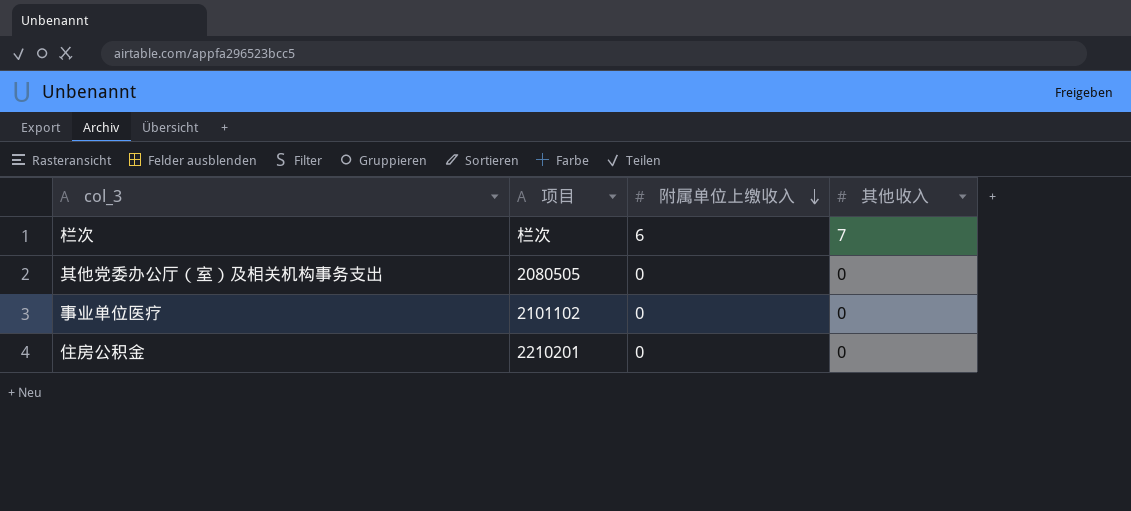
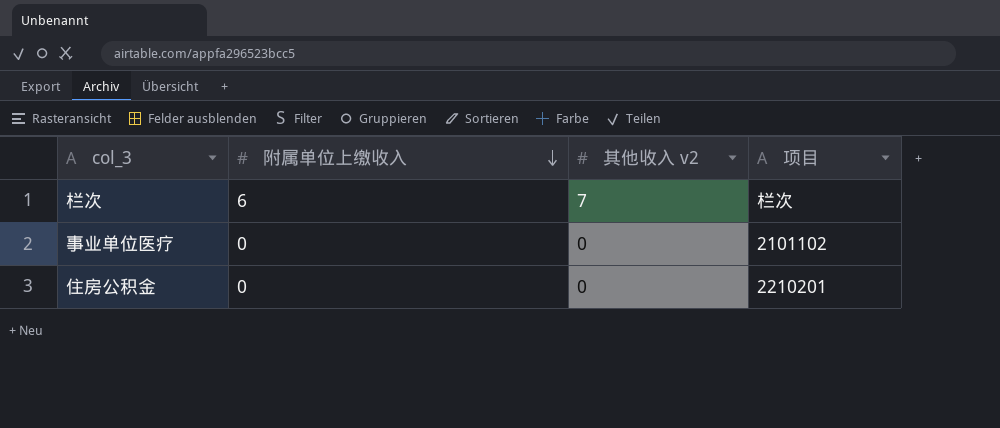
column name: 其他收入 -> 其他收入 v2
column 项目 | position: 2 -> 4
row 其他党委办公厅（室）及相关机构事务支出: 2080505 | 0 | 0 -> none

